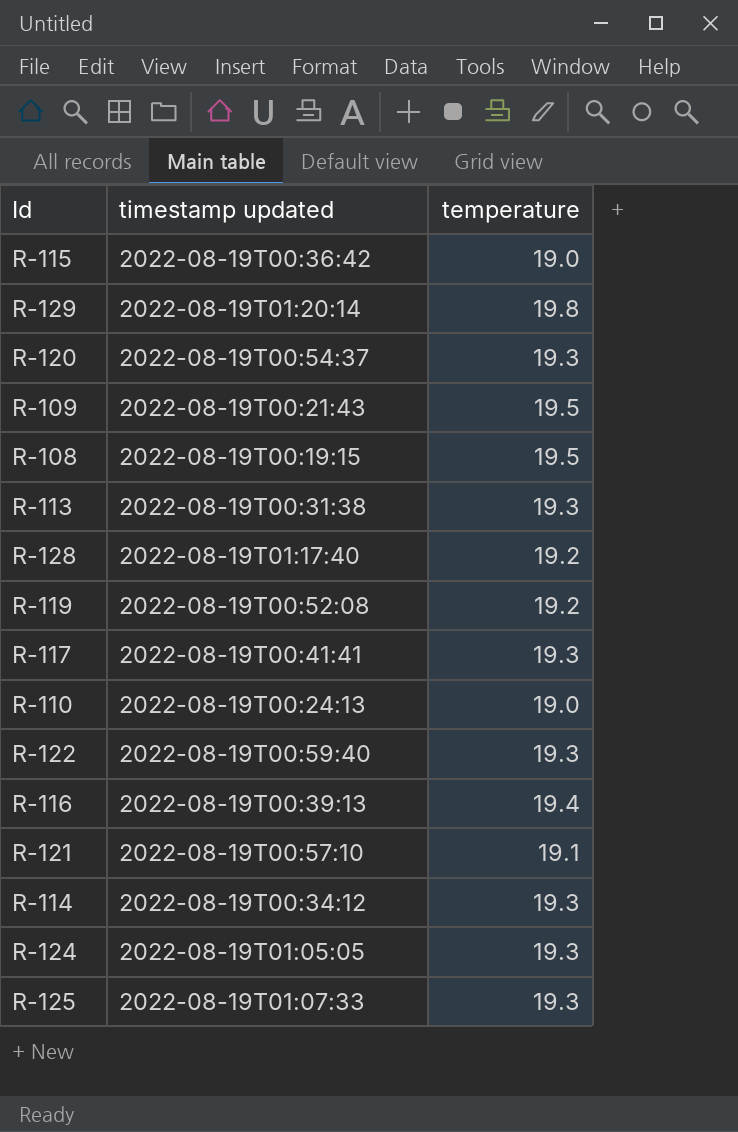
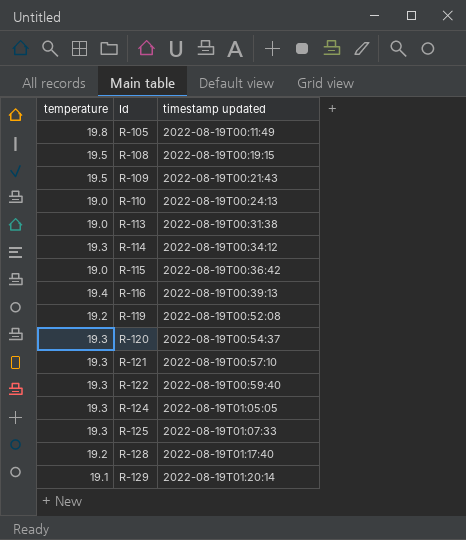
row order: none -> Id ascending
column temperature | position: 3 -> 1
row R-117: 2022-08-19T00:41:41 | 19.3 -> none
row R-105: none -> 19.8 | 2022-08-19T00:11:49
R-113 | temperature: 19.3 -> 19.0
R-121 | temperature: 19.1 -> 19.3
R-129 | temperature: 19.8 -> 19.1

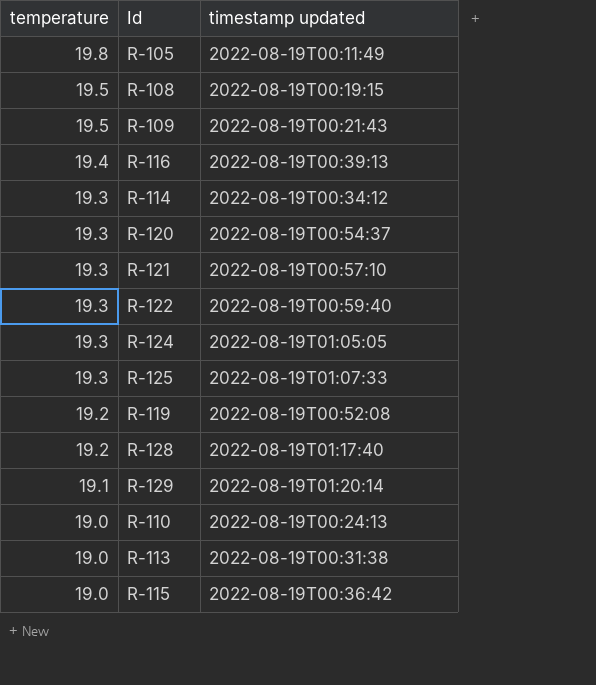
row order: Id ascending -> temperature descending

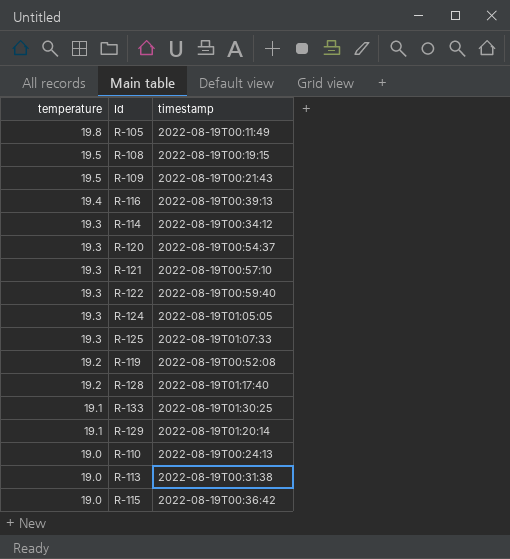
column name: timestamp updated -> timestamp
row R-133: none -> 19.1 | 2022-08-19T01:30:25

